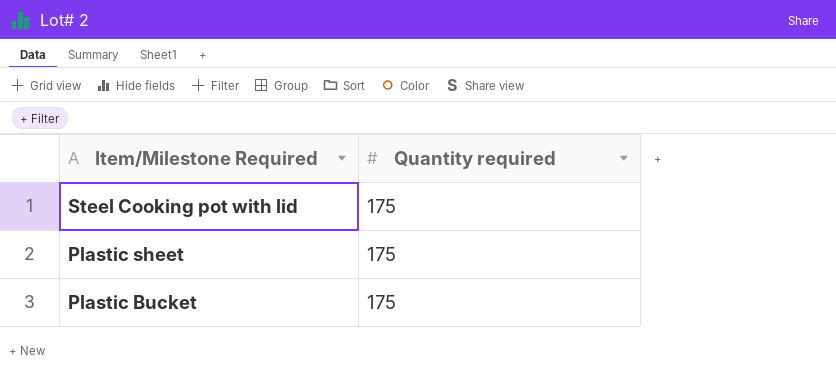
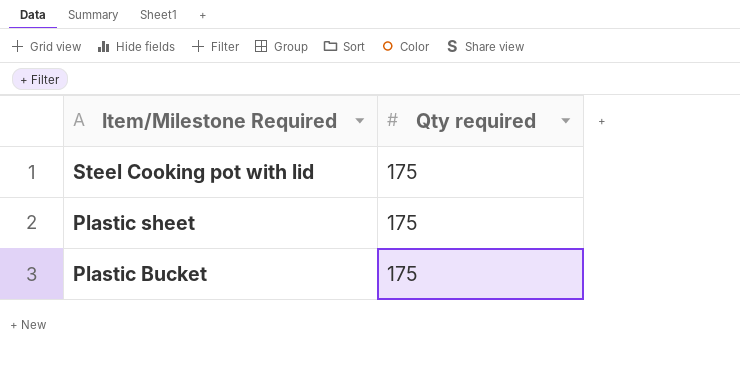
column name: Quantity required -> Qty required

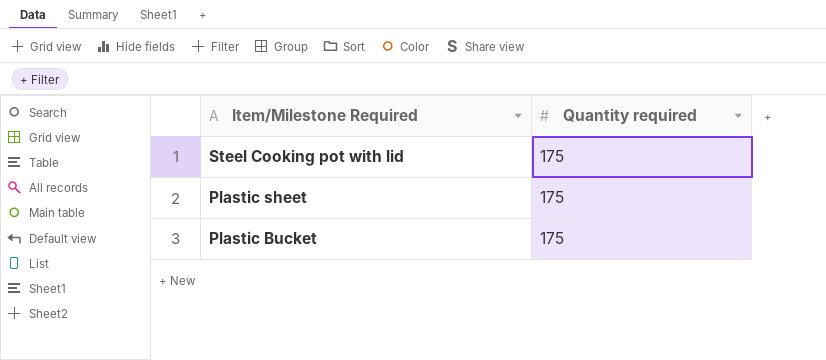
column name: Qty required -> Quantity required

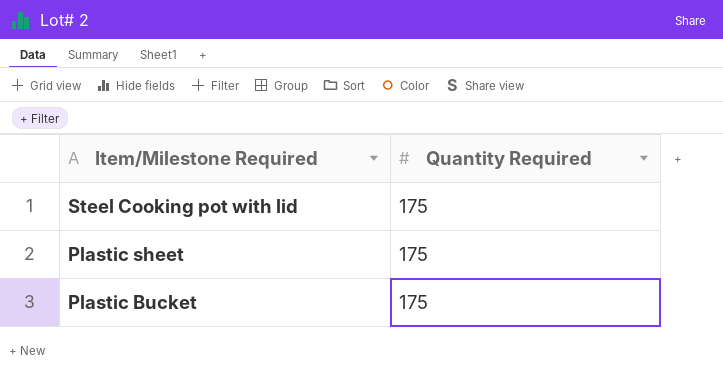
column name: Quantity required -> Quantity Required

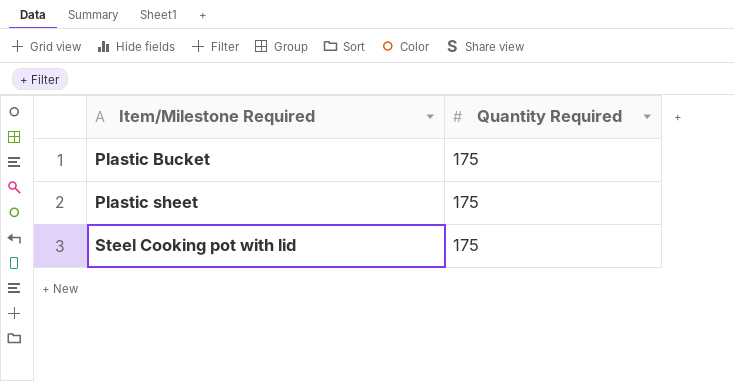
row order: Item/Milestone Required descending -> Item/Milestone Required ascending

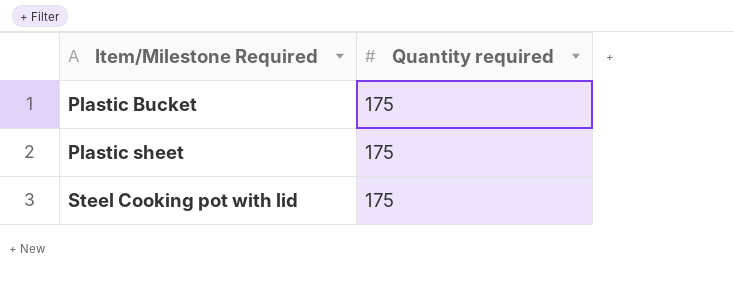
column name: Quantity Required -> Quantity required

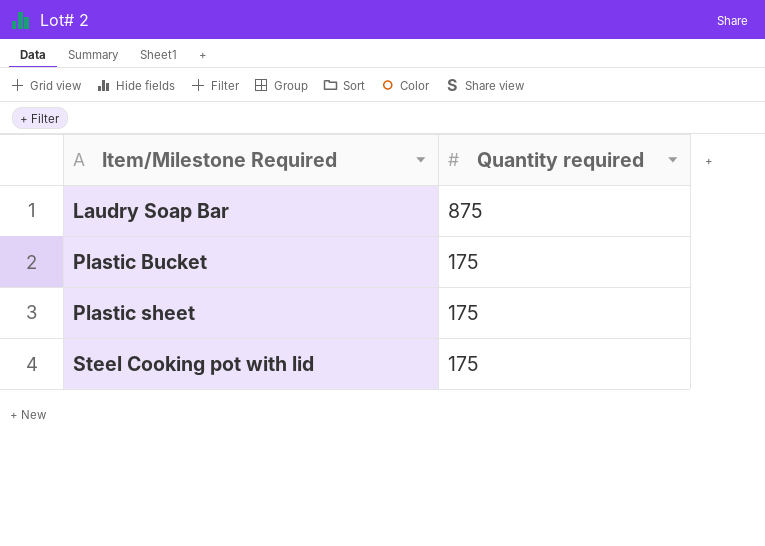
row Laudry Soap Bar: none -> 875

